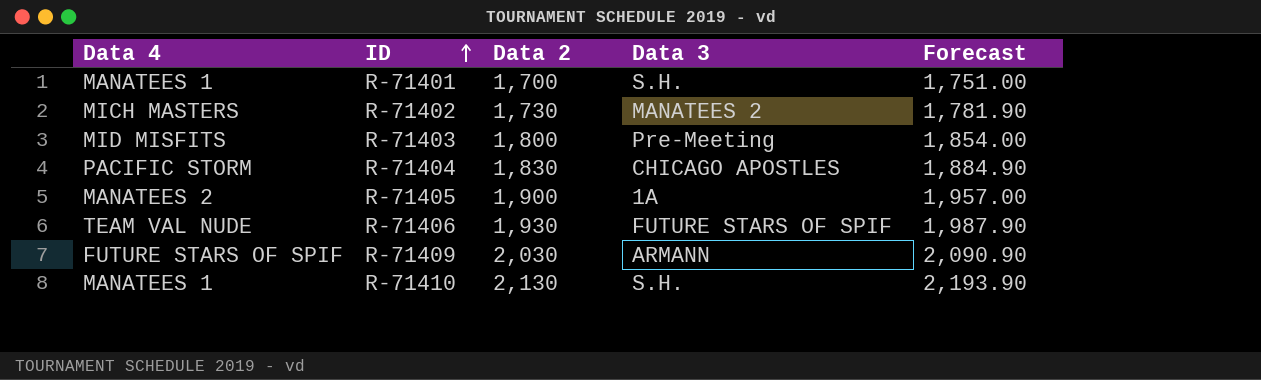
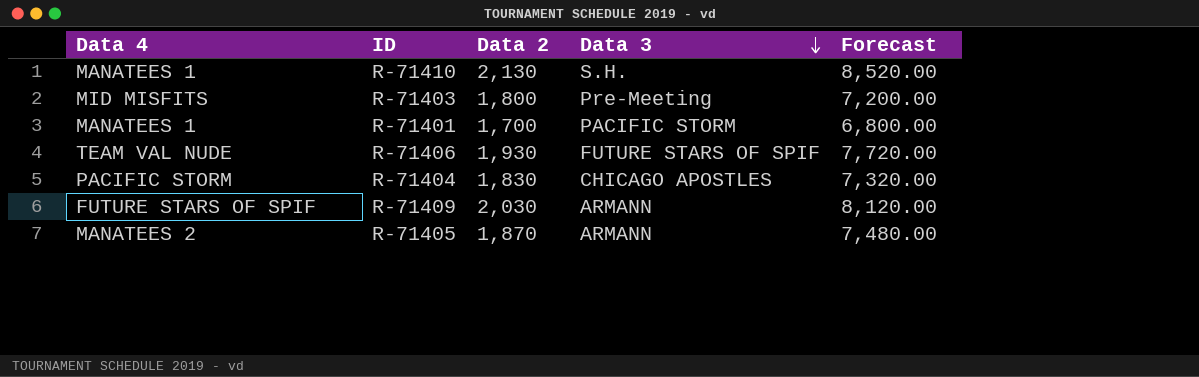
row order: ID ascending -> Data 3 descending
column Forecast | formula: [Data 2] * 1.03 -> [Data 2] * 4
row R-71402: MICH MASTERS | 1,730 | MANATEES 2 | 1,781.90 -> none
R-71401 | Data 3: S.H. -> PACIFIC STORM
R-71405 | Data 2: 1,900 -> 1,870
R-71405 | Data 3: 1A -> ARMANN

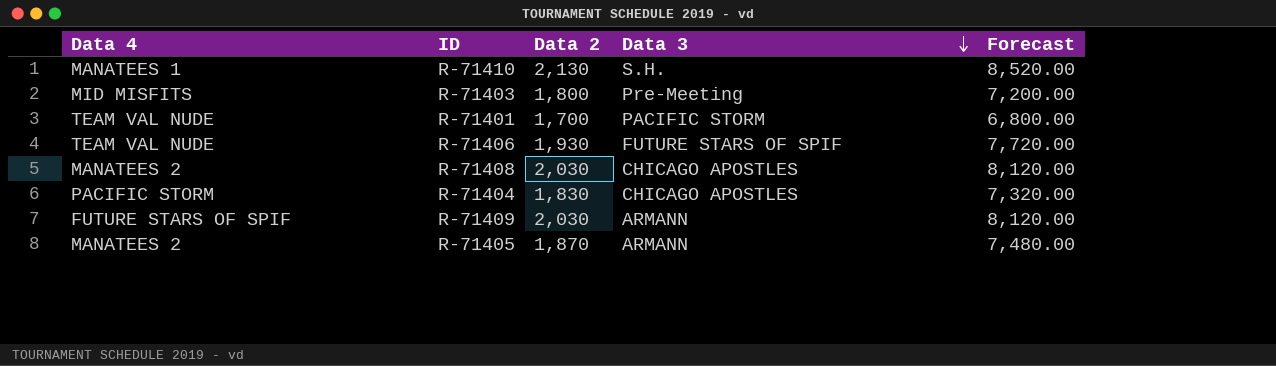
R-71401 | Data 4: MANATEES 1 -> TEAM VAL NUDE
row R-71408: none -> MANATEES 2 | 2,030 | CHICAGO APOSTLES | 8,120.00

